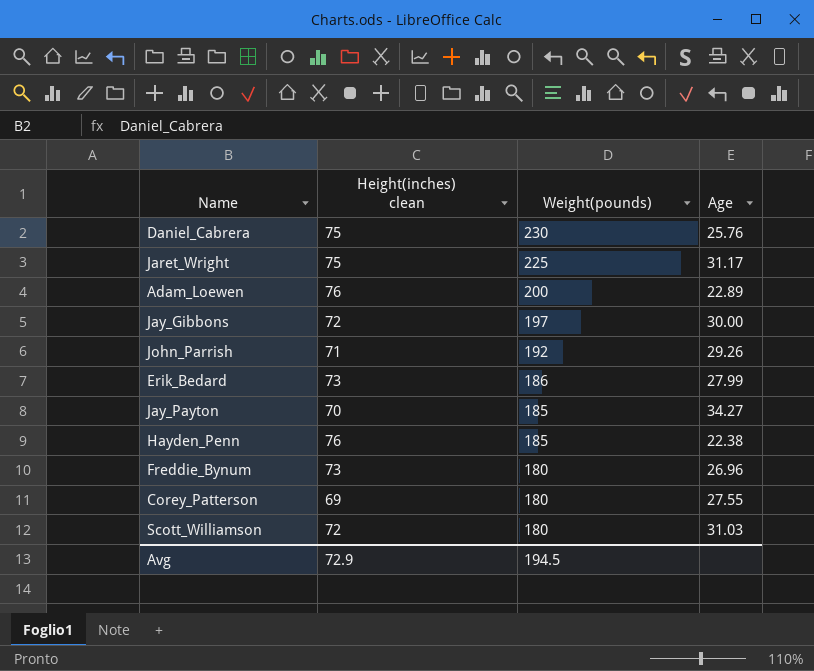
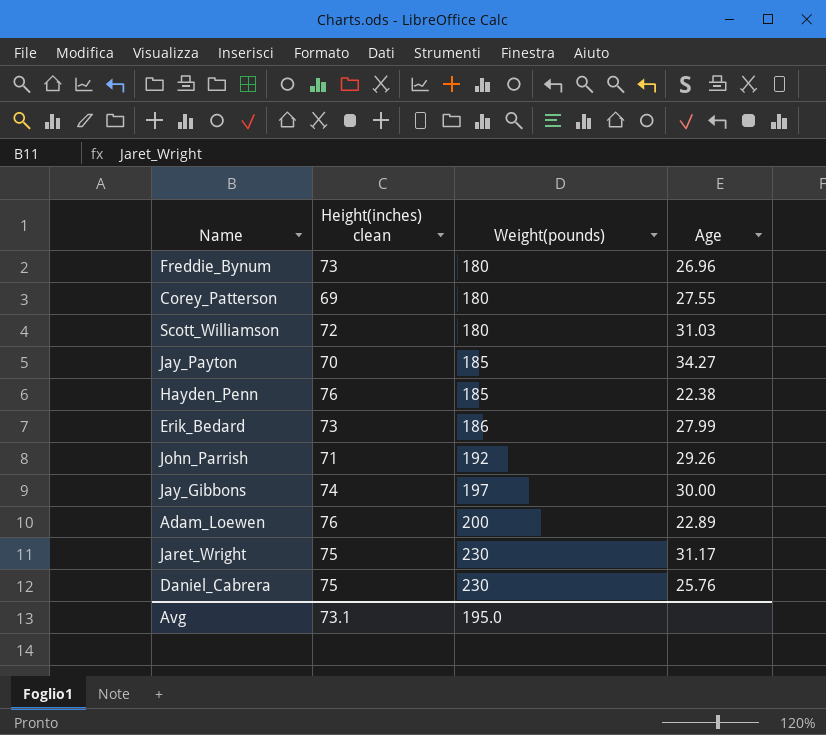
row order: Weight(pounds) descending -> Weight(pounds) ascending
Jay_Gibbons | Height(inches) clean: 72 -> 74
Jaret_Wright | Weight(pounds): 225 -> 230
Avg | Height(inches) clean: 72.9 -> 73.1
Avg | Weight(pounds): 194.5 -> 195.0

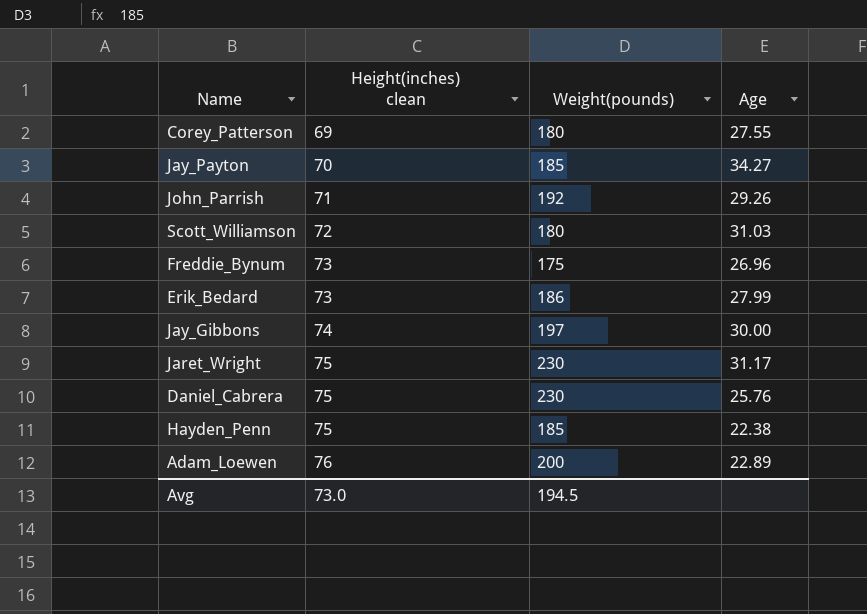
row order: Weight(pounds) ascending -> Height(inches) clean ascending
Freddie_Bynum | Weight(pounds): 180 -> 175
Hayden_Penn | Height(inches) clean: 76 -> 75
Avg | Height(inches) clean: 73.1 -> 73.0
Avg | Weight(pounds): 195.0 -> 194.5

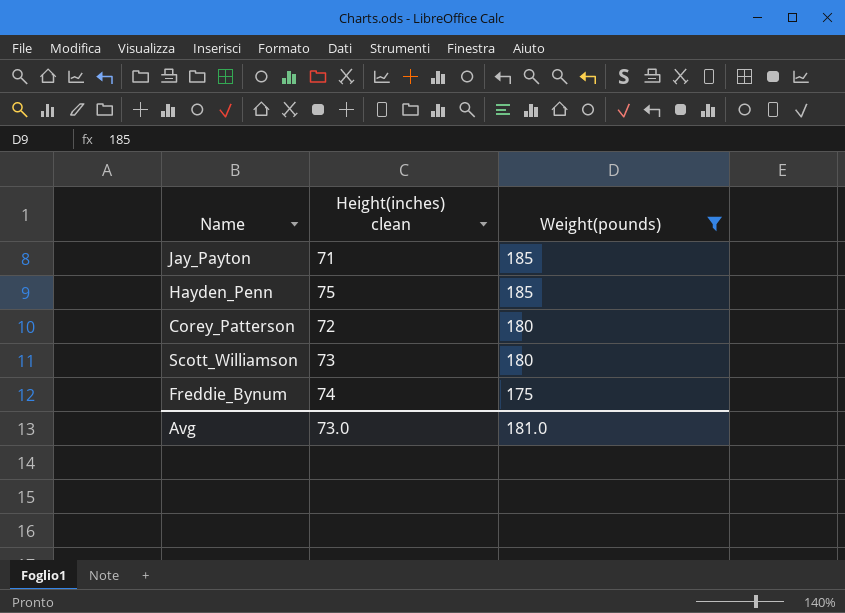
filter: none -> Weight(pounds) <= 185
row order: Height(inches) clean ascending -> Weight(pounds) descending
column Age | position: 4 -> none
Jay_Payton | Height(inches) clean: 70 -> 71
Corey_Patterson | Height(inches) clean: 69 -> 72
Scott_Williamson | Height(inches) clean: 72 -> 73
Freddie_Bynum | Height(inches) clean: 73 -> 74
Avg | Weight(pounds): 194.5 -> 181.0

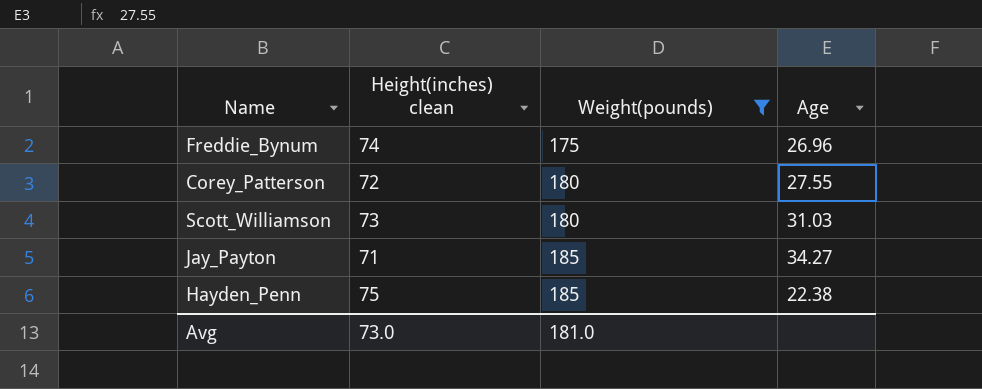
row order: Weight(pounds) descending -> Weight(pounds) ascending
column Age | position: none -> 4

